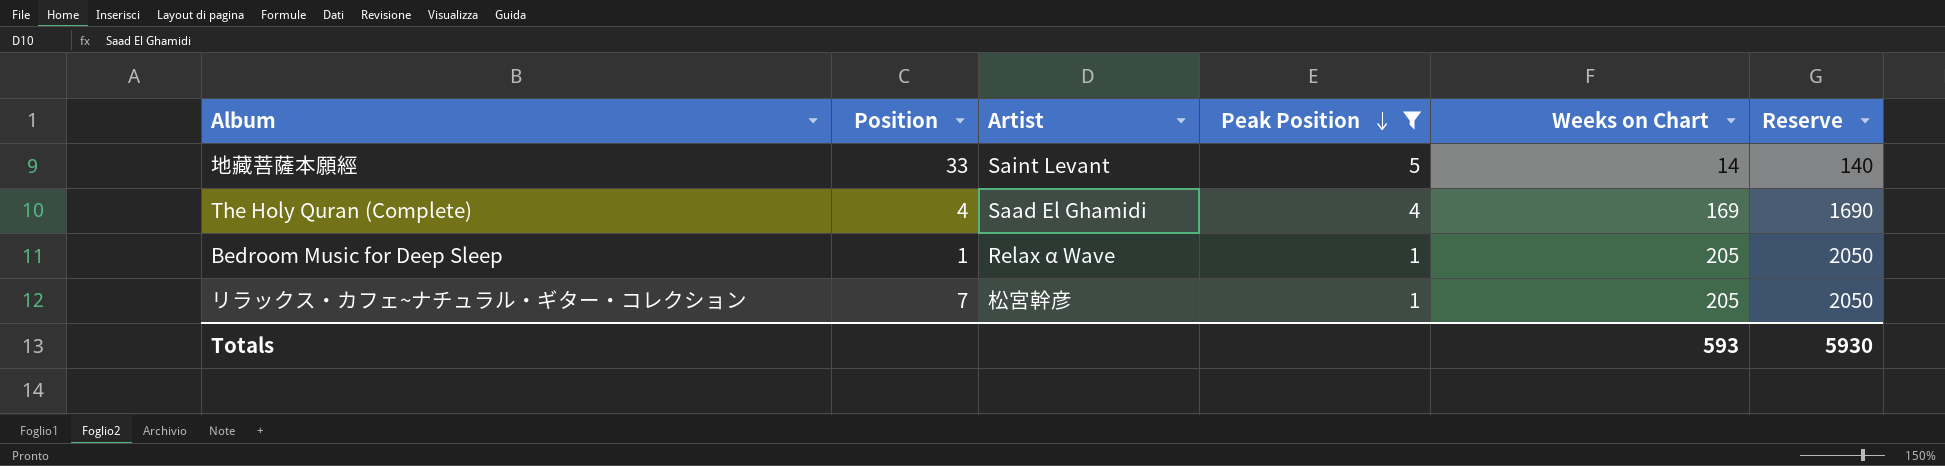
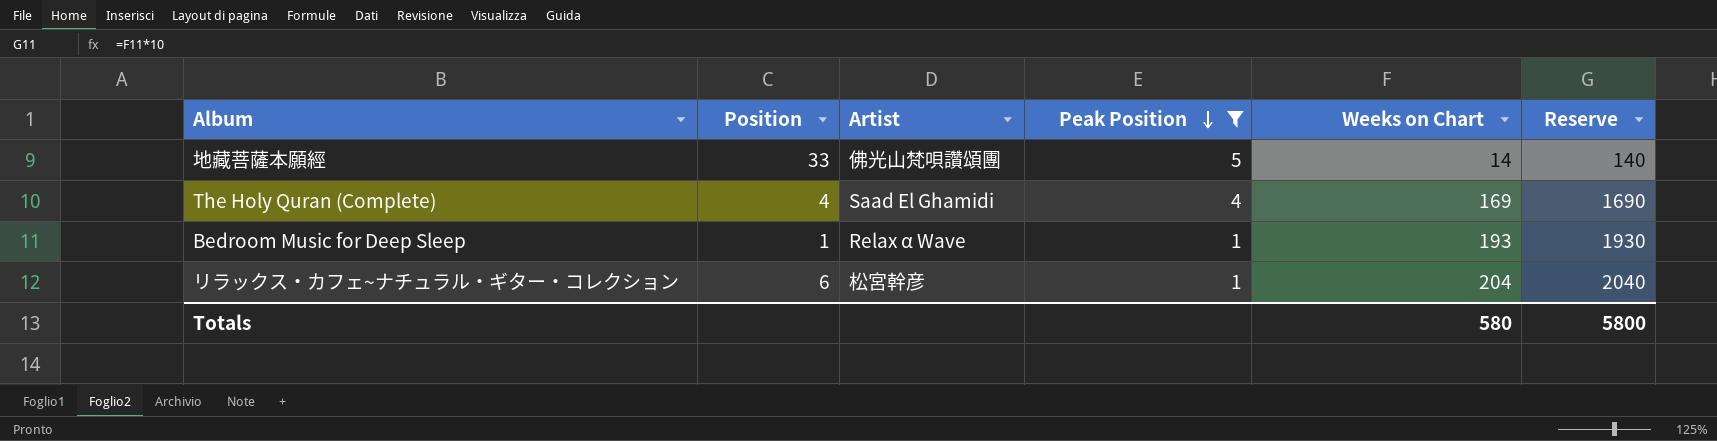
地藏菩薩本願經 | Artist: Saint Levant -> 佛光山梵唄讚頌團
Bedroom Music for Deep Sleep | Weeks on Chart: 205 -> 193
Bedroom Music for Deep Sleep | Reserve: 2050 -> 1930
リラックス・カフェ~ナチュラル・ギター・コレクション | Position: 7 -> 6
リラックス・カフェ~ナチュラル・ギター・コレクション | Weeks on Chart: 205 -> 204
リラックス・カフェ~ナチュラル・ギター・コレクション | Reserve: 2050 -> 2040
Totals | Weeks on Chart: 593 -> 580
Totals | Reserve: 5930 -> 5800

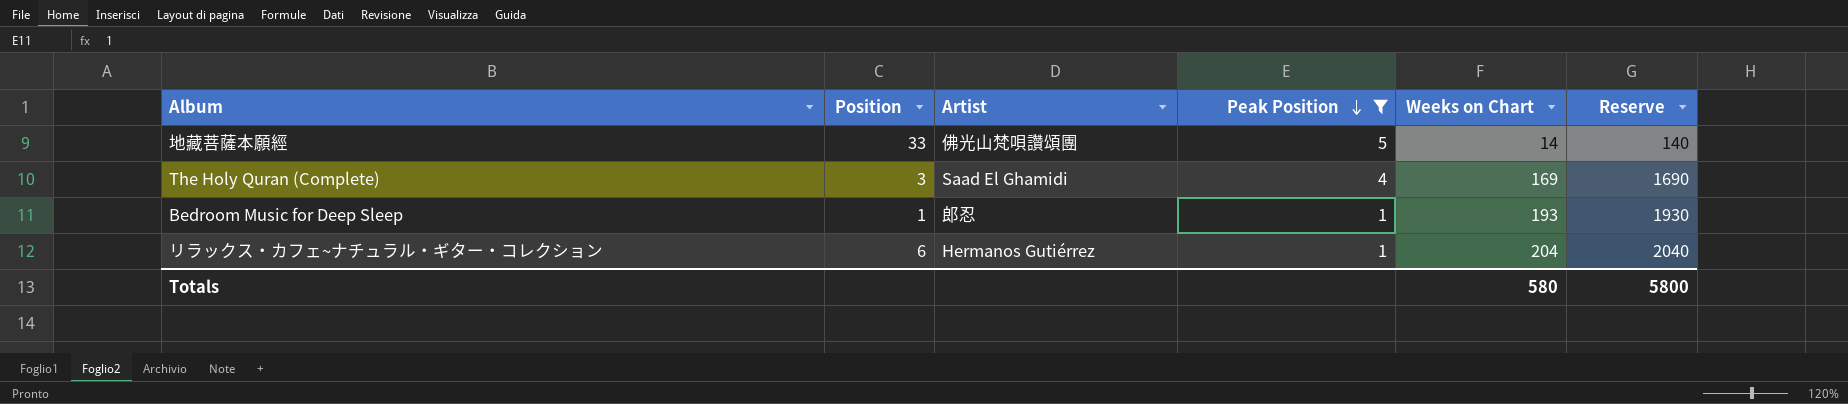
The Holy Quran (Complete) | Position: 4 -> 3
Bedroom Music for Deep Sleep | Artist: Relax α Wave -> 郎忍
リラックス・カフェ~ナチュラル・ギター・コレクション | Artist: 松宮幹彦 -> Hermanos Gutiérrez

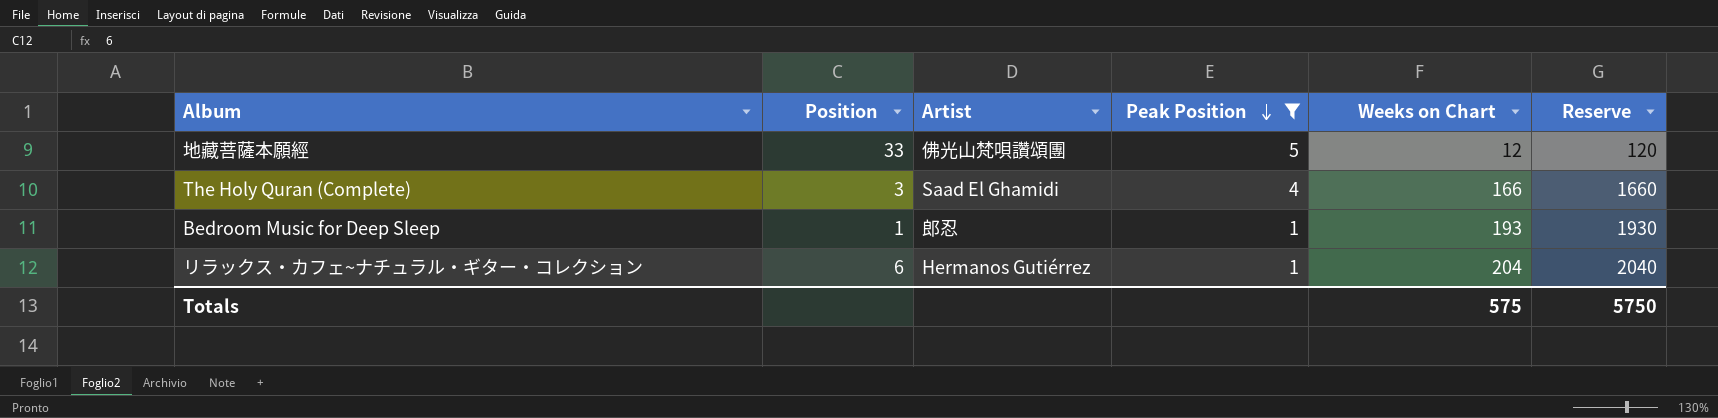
地藏菩薩本願經 | Weeks on Chart: 14 -> 12
地藏菩薩本願經 | Reserve: 140 -> 120
The Holy Quran (Complete) | Weeks on Chart: 169 -> 166
The Holy Quran (Complete) | Reserve: 1690 -> 1660
Totals | Weeks on Chart: 580 -> 575
Totals | Reserve: 5800 -> 5750

